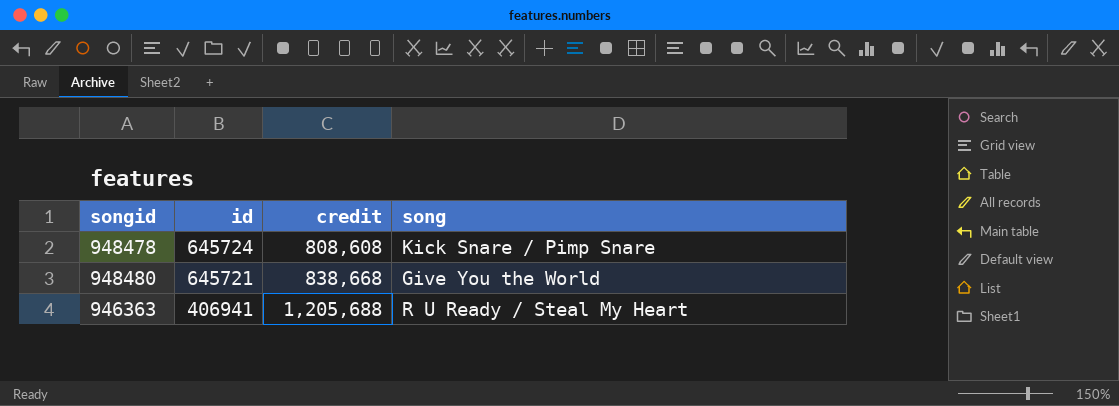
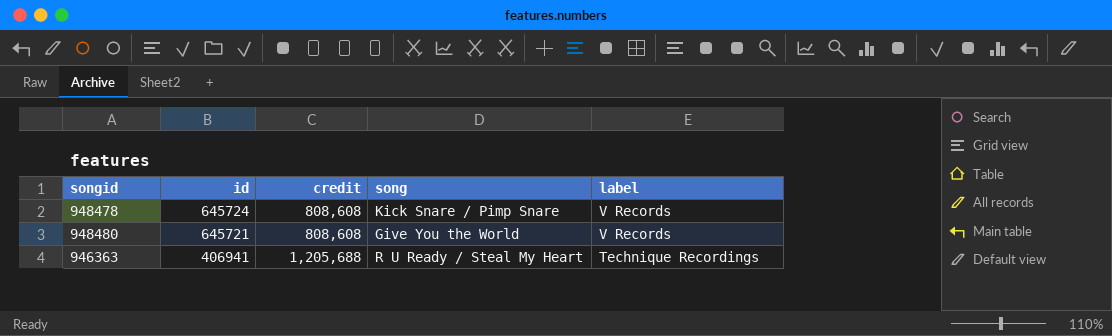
column label | position: none -> 5
948480 | credit: 838,668 -> 808,608

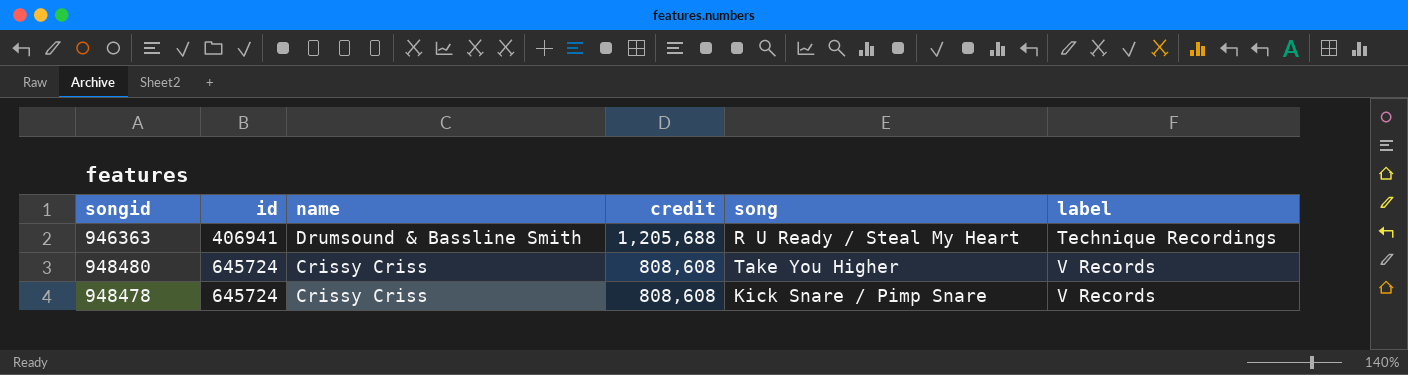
row order: id descending -> id ascending
column name | position: none -> 3
948480 | id: 645721 -> 645724
948480 | song: Give You the World -> Take You Higher

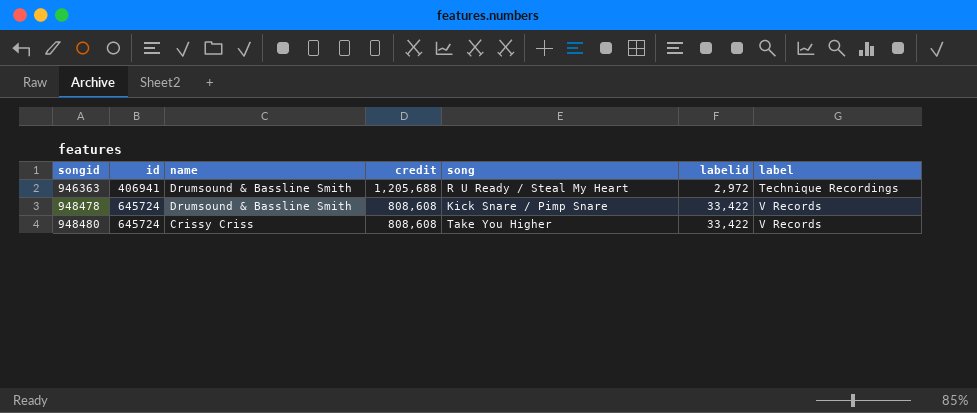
row order: id ascending -> songid ascending
column labelid | position: none -> 6
948478 | name: Crissy Criss -> Drumsound & Bassline Smith

